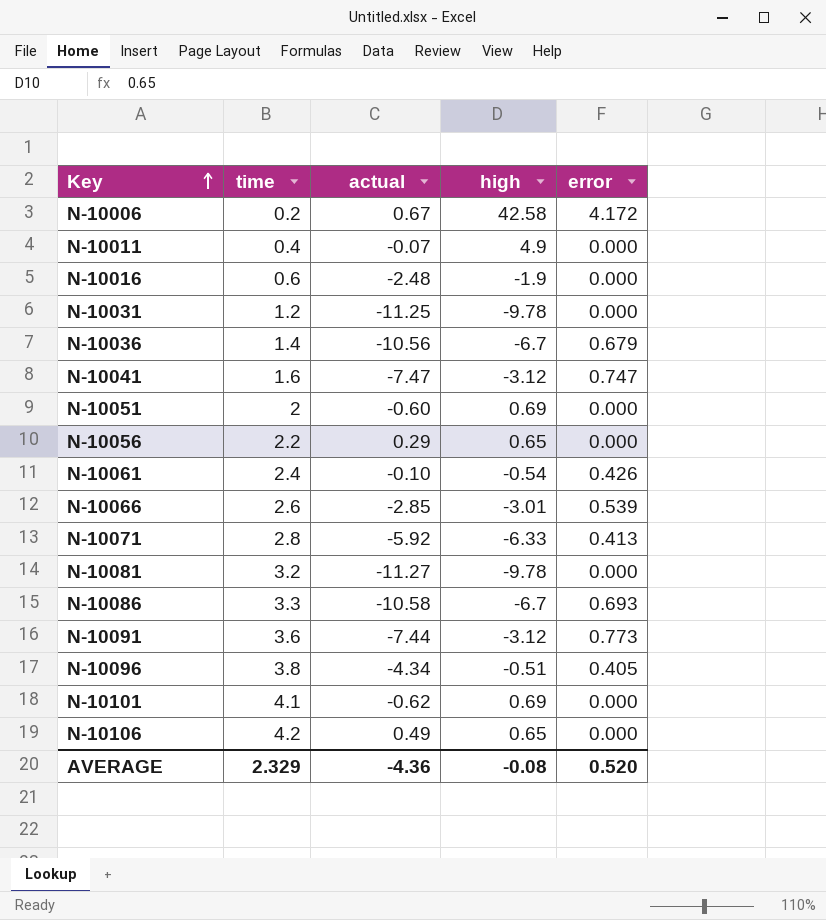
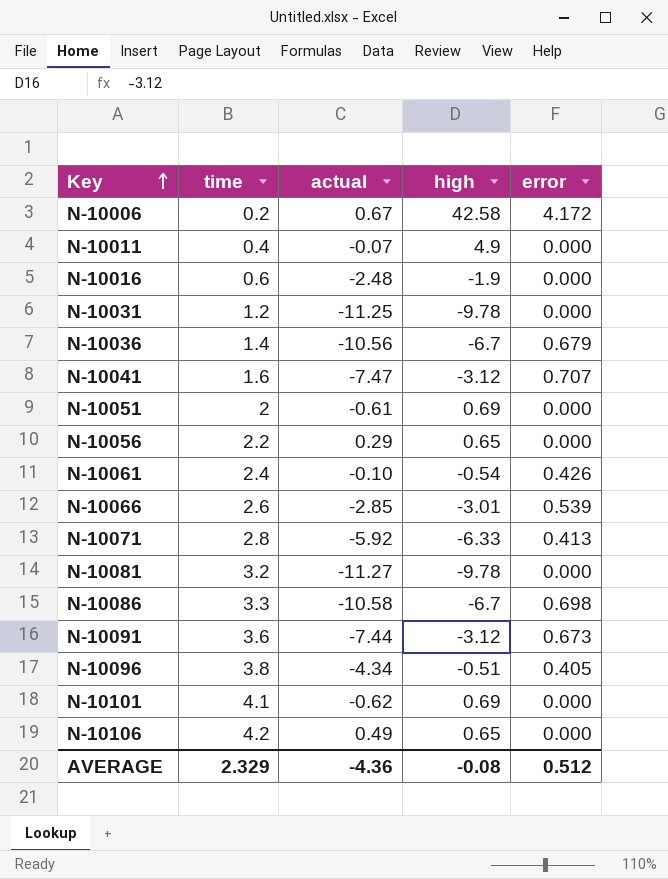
N-10041 | error: 0.747 -> 0.707
N-10051 | actual: -0.60 -> -0.61
N-10086 | error: 0.693 -> 0.698
N-10091 | error: 0.773 -> 0.673
AVERAGE | error: 0.520 -> 0.512

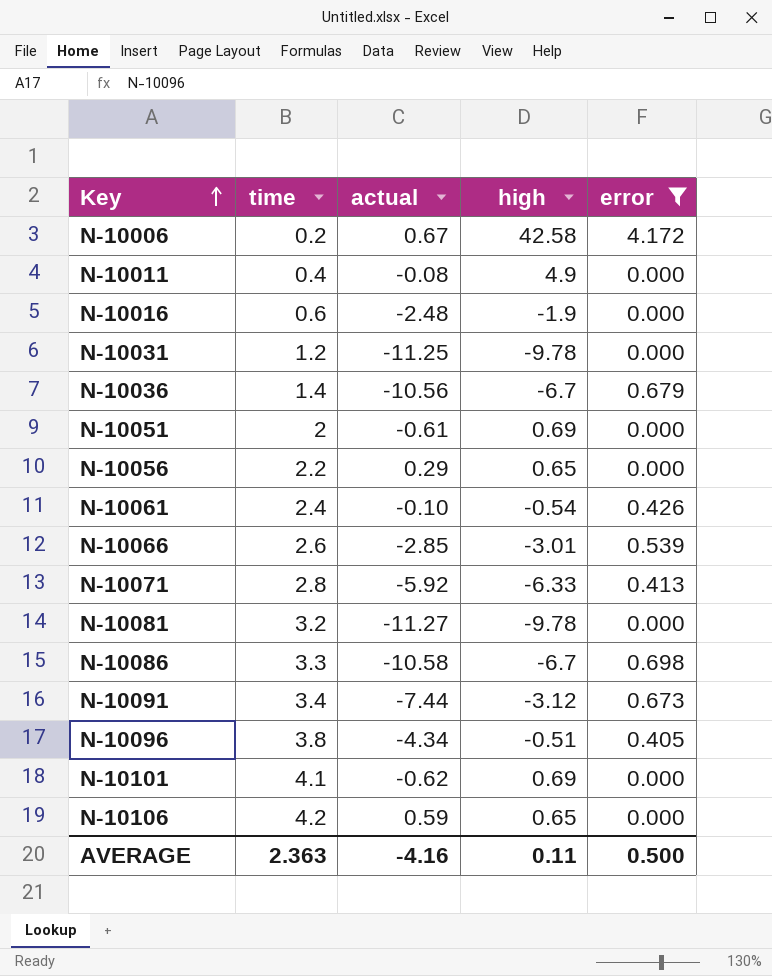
filter: none -> error != 0.707
N-10011 | actual: -0.07 -> -0.08
N-10091 | time: 3.6 -> 3.4
N-10106 | actual: 0.49 -> 0.59
AVERAGE | time: 2.329 -> 2.363
AVERAGE | actual: -4.36 -> -4.16
AVERAGE | high: -0.08 -> 0.11
AVERAGE | error: 0.512 -> 0.500

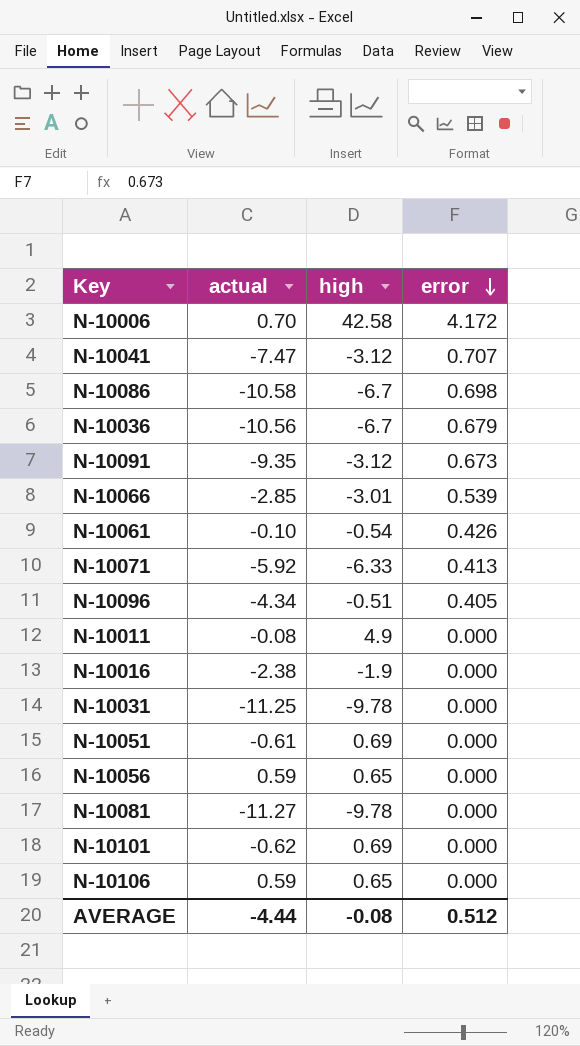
filter: error != 0.707 -> none
row order: Key ascending -> error descending
column time | position: 2 -> none
N-10006 | actual: 0.67 -> 0.70
N-10091 | actual: -7.44 -> -9.35
N-10016 | actual: -2.48 -> -2.38
N-10056 | actual: 0.29 -> 0.59
AVERAGE | actual: -4.16 -> -4.44
AVERAGE | high: 0.11 -> -0.08
AVERAGE | error: 0.500 -> 0.512

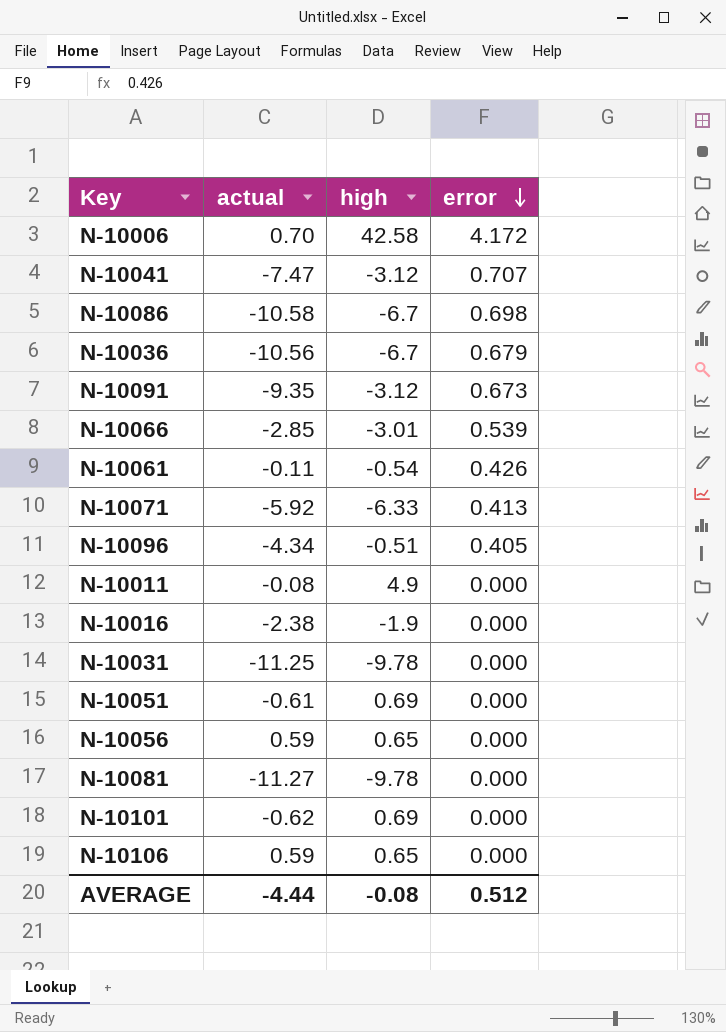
N-10061 | actual: -0.10 -> -0.11

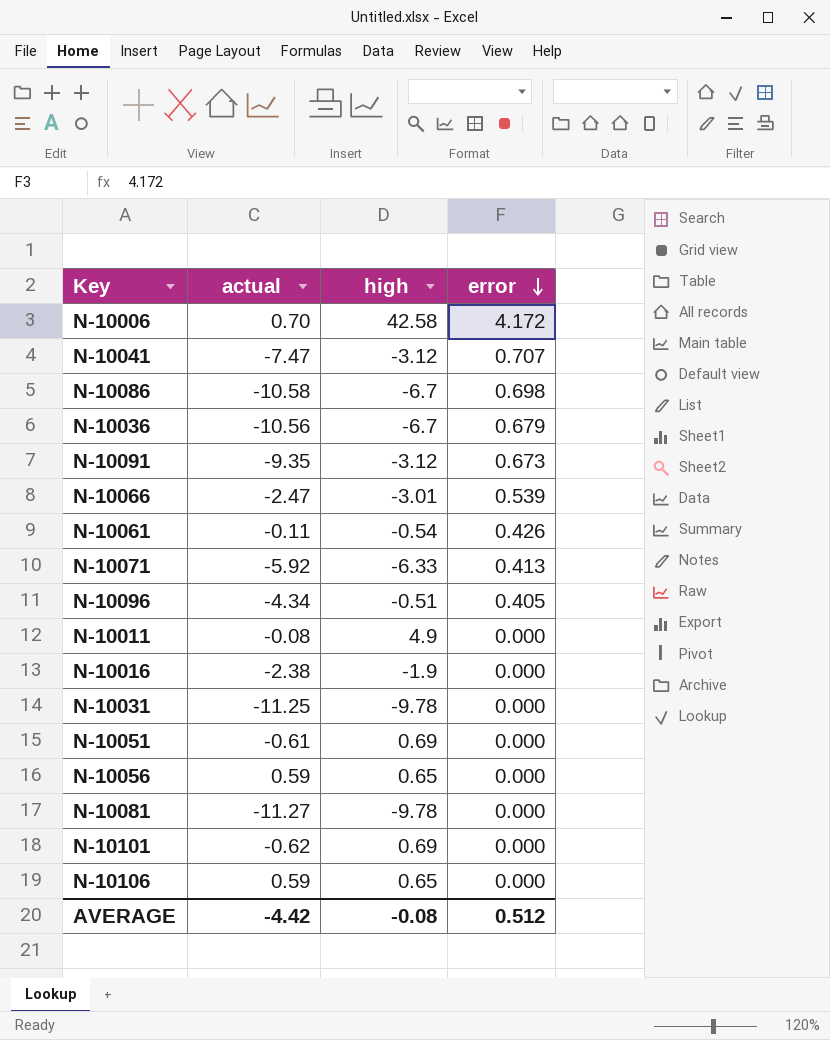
N-10066 | actual: -2.85 -> -2.47
AVERAGE | actual: -4.44 -> -4.42

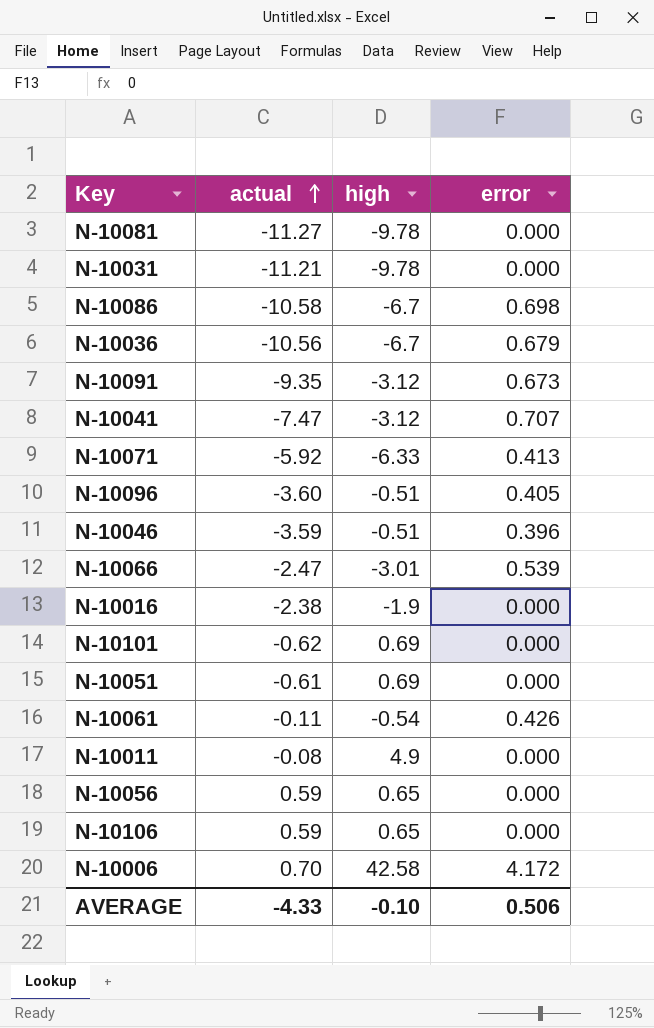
row order: error descending -> actual ascending
N-10031 | actual: -11.25 -> -11.21
N-10096 | actual: -4.34 -> -3.60
row N-10046: none -> -3.59 | -0.51 | 0.396
AVERAGE | actual: -4.42 -> -4.33
AVERAGE | high: -0.08 -> -0.10
AVERAGE | error: 0.512 -> 0.506

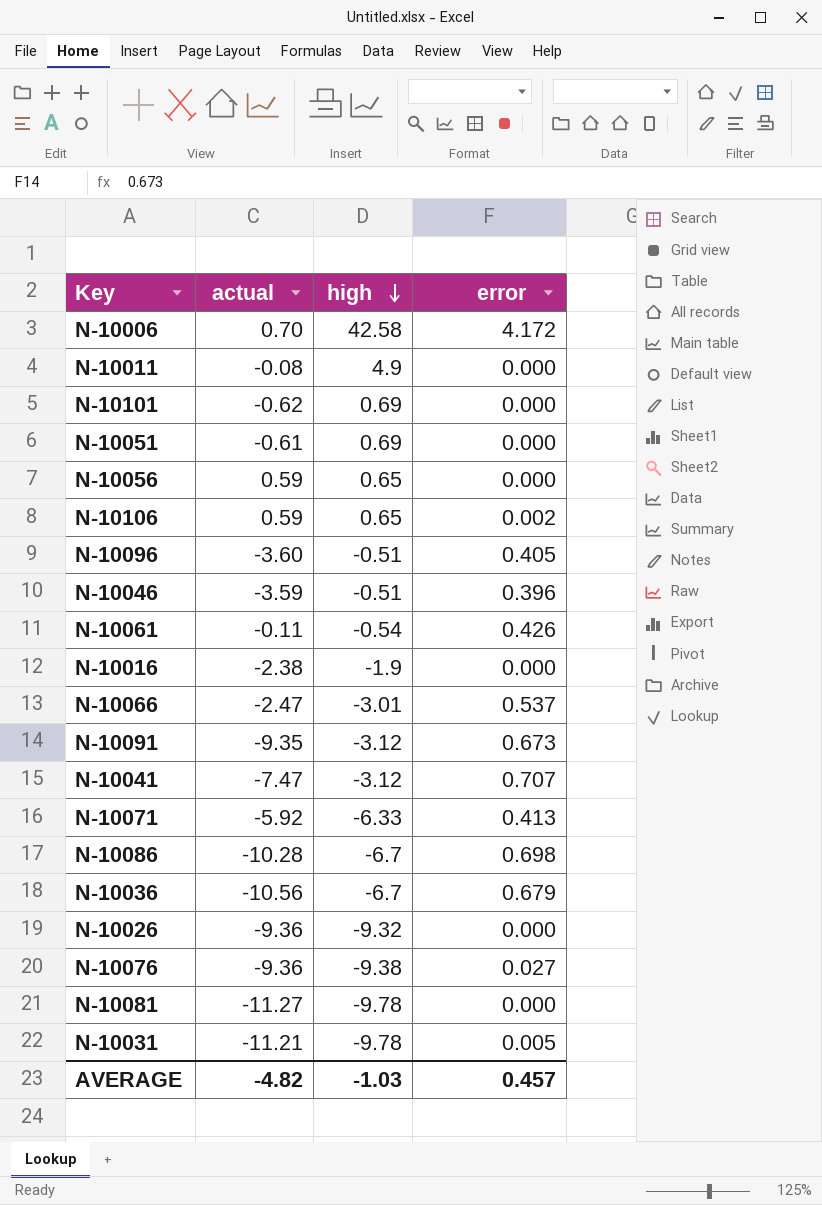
row order: actual ascending -> high descending
N-10106 | error: 0.000 -> 0.002
N-10066 | error: 0.539 -> 0.537
N-10086 | actual: -10.58 -> -10.28
row N-10026: none -> -9.36 | -9.32 | 0.000
row N-10076: none -> -9.36 | -9.38 | 0.027
N-10031 | error: 0.000 -> 0.005
AVERAGE | actual: -4.33 -> -4.82
AVERAGE | high: -0.10 -> -1.03
AVERAGE | error: 0.506 -> 0.457

